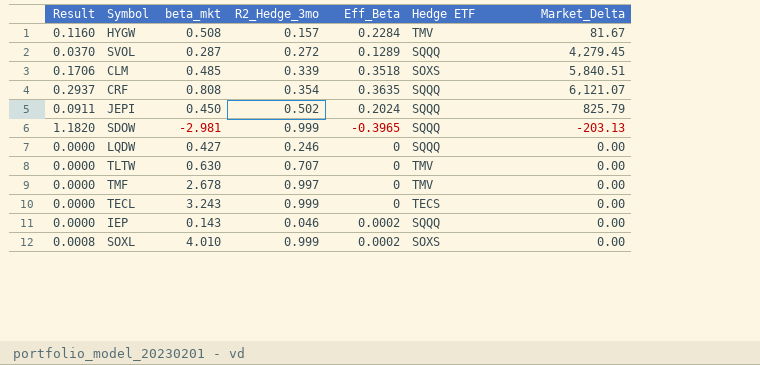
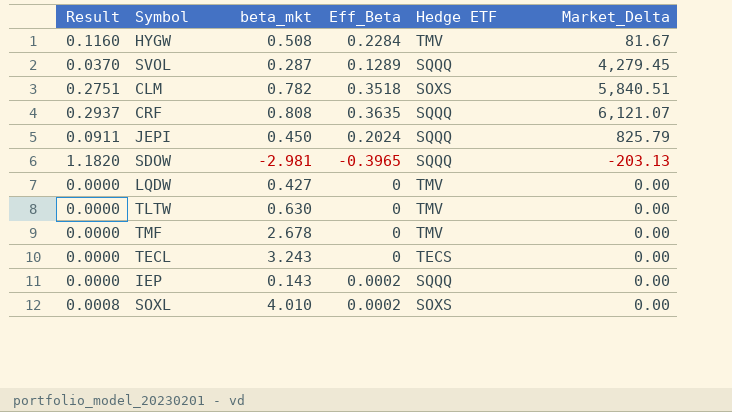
column R2_Hedge_3mo | position: 4 -> none
CLM | Result: 0.1706 -> 0.2751
CLM | beta_mkt: 0.485 -> 0.782
LQDW | Hedge ETF: SQQQ -> TMV

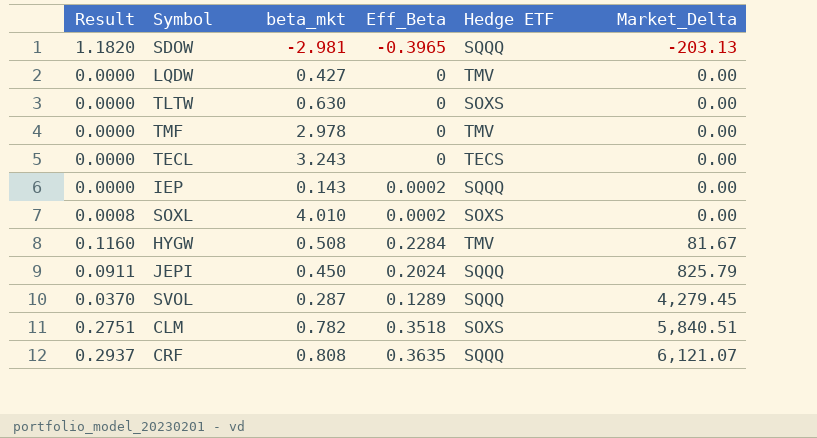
row order: none -> Market_Delta ascending
TLTW | Hedge ETF: TMV -> SOXS
TMF | beta_mkt: 2.678 -> 2.978

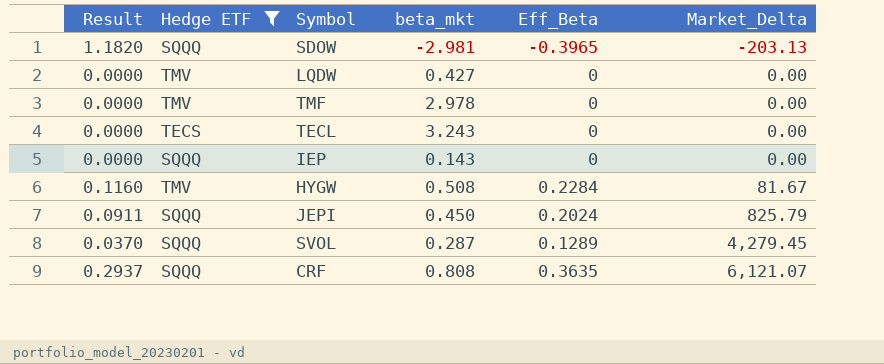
filter: none -> Hedge ETF != SOXS
column Hedge ETF | position: 5 -> 2
IEP | Eff_Beta: 0.0002 -> 0

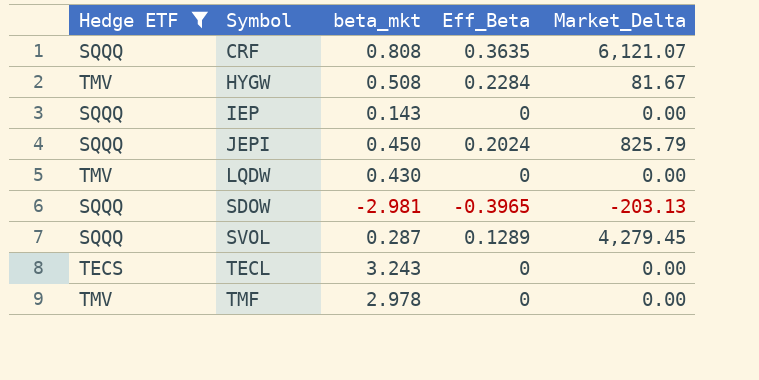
row order: Market_Delta ascending -> Symbol ascending
column Result | formula: [beta_mkt] * [Eff_Beta] -> none
LQDW | beta_mkt: 0.427 -> 0.430

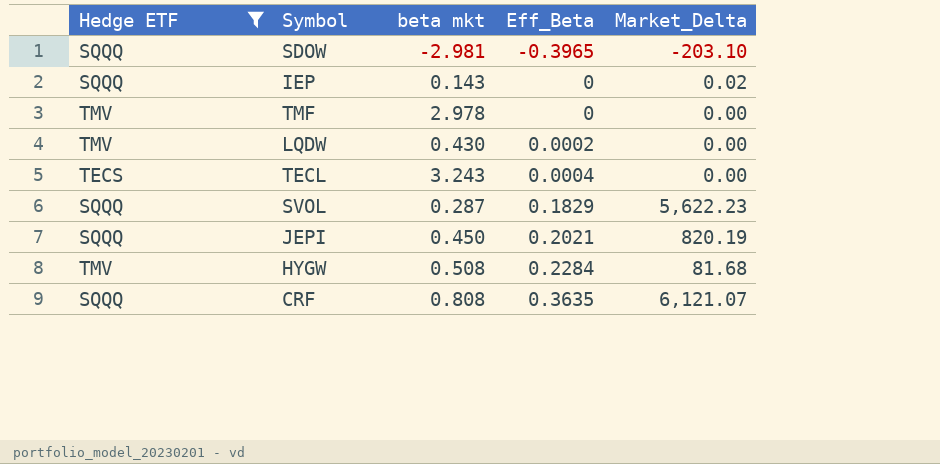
row order: Symbol ascending -> Eff_Beta ascending
column name: beta_mkt -> beta mkt
SDOW | Market_Delta: -203.13 -> -203.10
IEP | Market_Delta: 0.00 -> 0.02
LQDW | Eff_Beta: 0 -> 0.0002
TECL | Eff_Beta: 0 -> 0.0004
SVOL | Eff_Beta: 0.1289 -> 0.1829
SVOL | Market_Delta: 4,279.45 -> 5,622.23
JEPI | Eff_Beta: 0.2024 -> 0.2021
JEPI | Market_Delta: 825.79 -> 820.19
HYGW | Market_Delta: 81.67 -> 81.68

